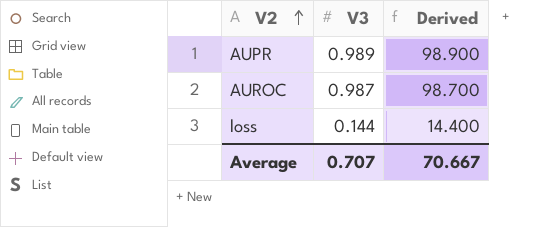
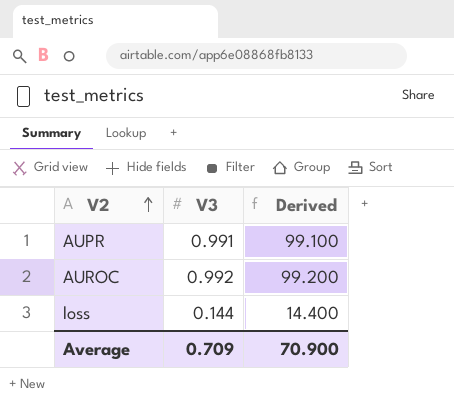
AUPR | V3: 0.989 -> 0.991
AUPR | Derived: 98.900 -> 99.100
AUROC | V3: 0.987 -> 0.992
AUROC | Derived: 98.700 -> 99.200
Average | V3: 0.707 -> 0.709
Average | Derived: 70.667 -> 70.900

